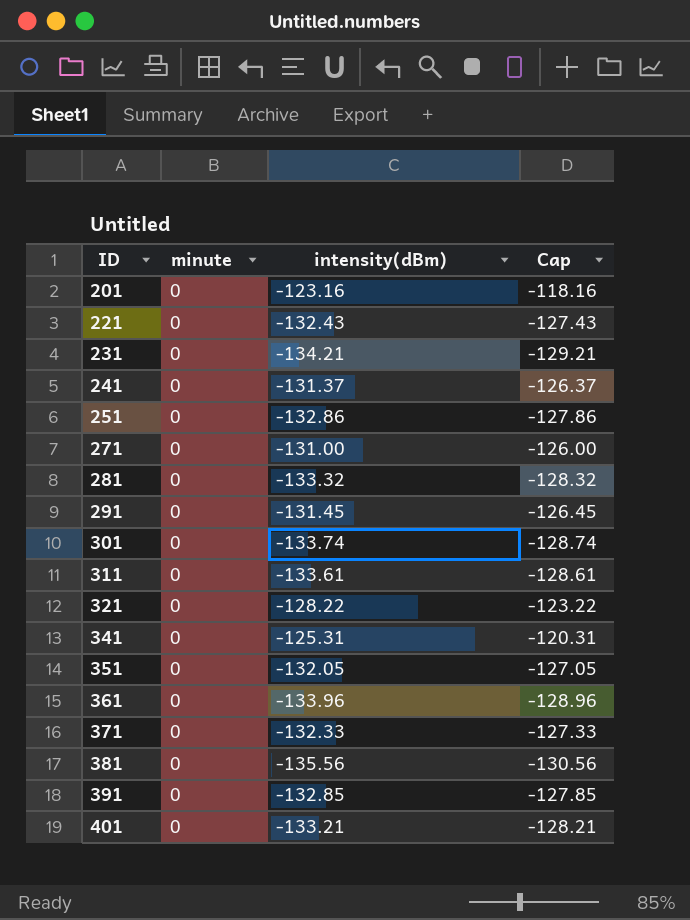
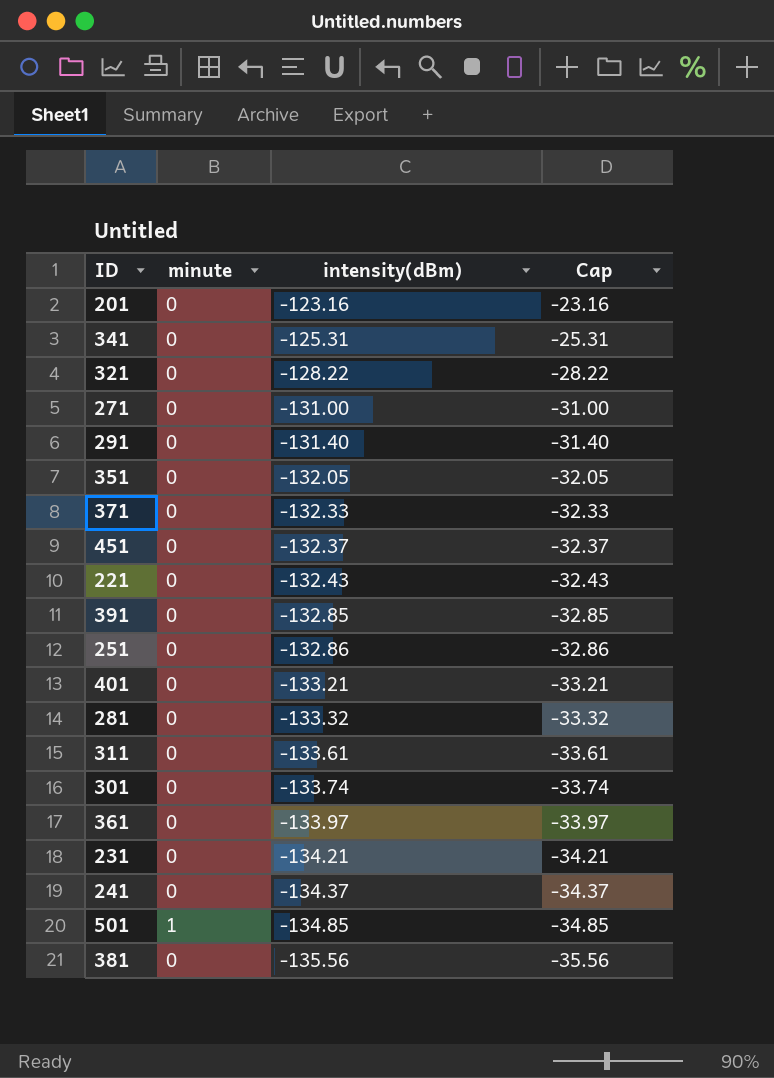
row order: ID ascending -> intensity(dBm) descending
column Cap | formula: [intensity(dBm)] + 5 -> [intensity(dBm)] + 100
291 | intensity(dBm): -131.45 -> -131.40
row 451: none -> 0 | -132.37 | -32.37
361 | intensity(dBm): -133.96 -> -133.97
241 | intensity(dBm): -131.37 -> -134.37
row 501: none -> 1 | -134.85 | -34.85

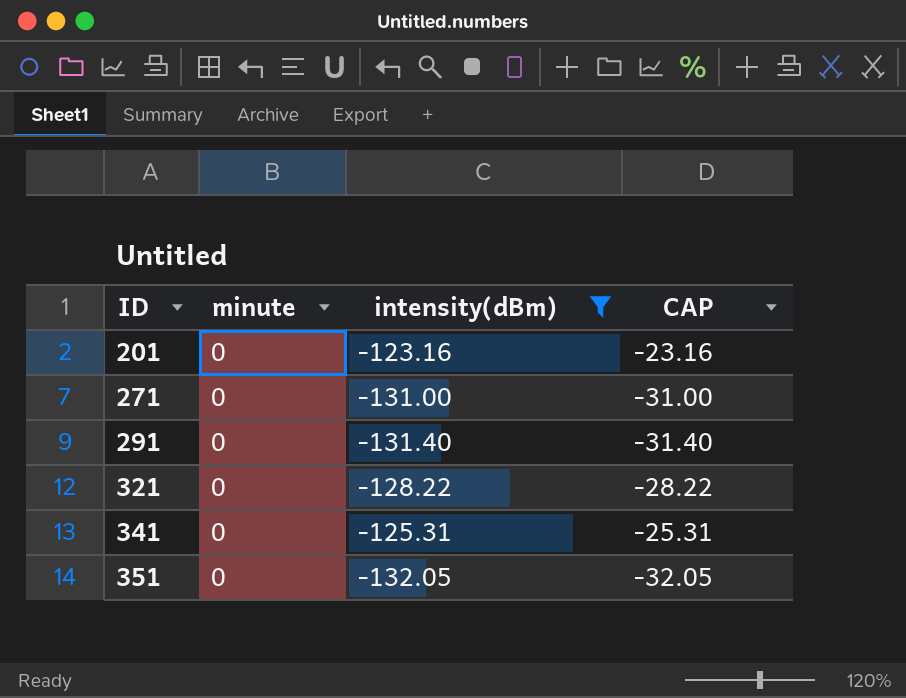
filter: none -> intensity(dBm) >= -132.05
row order: intensity(dBm) descending -> ID ascending
column name: Cap -> CAP

